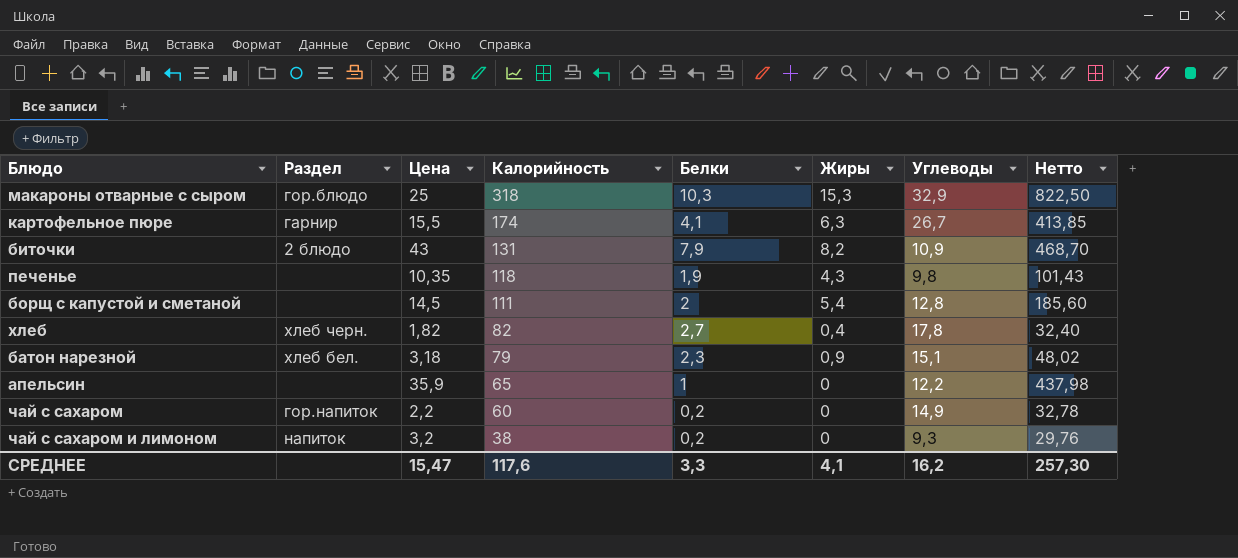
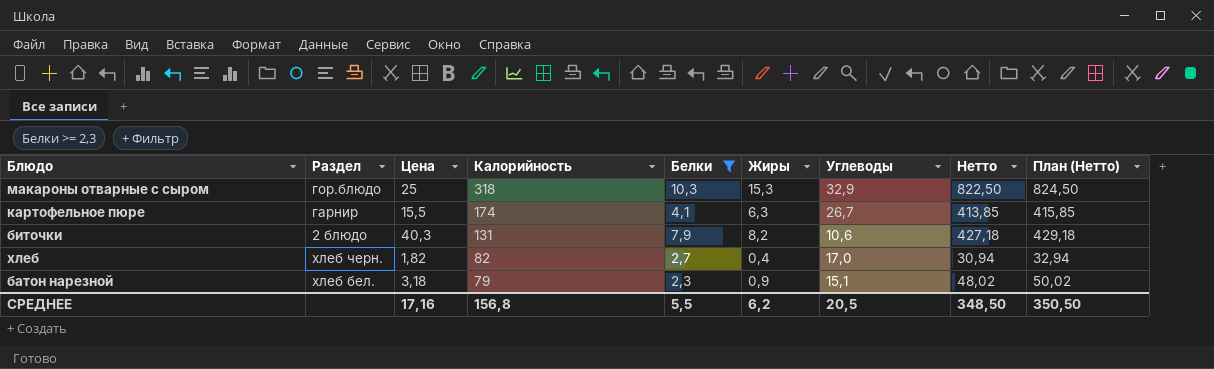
filter: none -> Белки >= 2,3
column План (Нетто) | formula: none -> [Нетто] + 2
биточки | Цена: 43 -> 40,3
биточки | Углеводы: 10,9 -> 10,6
биточки | Нетто: 468,70 -> 427,18
хлеб | Углеводы: 17,8 -> 17,0
хлеб | Нетто: 32,40 -> 30,94
СРЕДНЕЕ | Цена: 15,47 -> 17,16
СРЕДНЕЕ | Калорийность: 117,6 -> 156,8
СРЕДНЕЕ | Белки: 3,3 -> 5,5
СРЕДНЕЕ | Жиры: 4,1 -> 6,2
СРЕДНЕЕ | Углеводы: 16,2 -> 20,5
СРЕДНЕЕ | Нетто: 257,30 -> 348,50

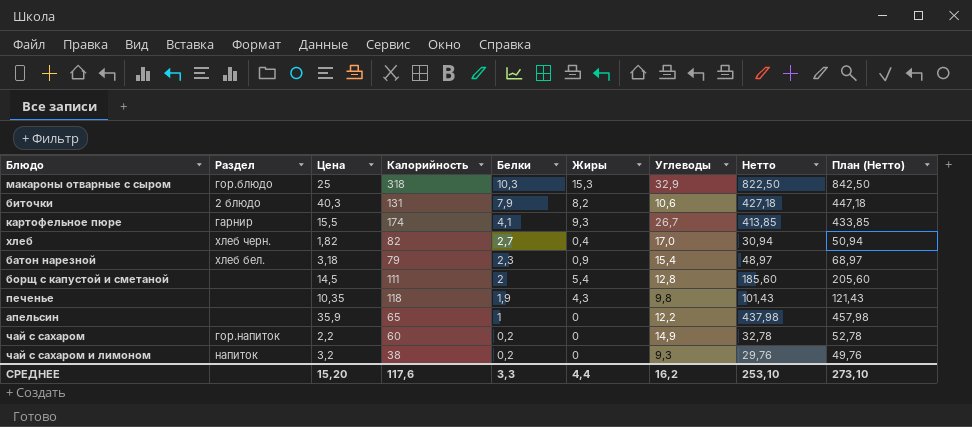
filter: Белки >= 2,3 -> none
row order: Калорийность descending -> Белки descending
column План (Нетто) | formula: [Нетто] + 2 -> [Нетто] + 20
картофельное пюре | Жиры: 6,3 -> 9,3
батон нарезной | Углеводы: 15,1 -> 15,4
батон нарезной | Нетто: 48,02 -> 48,97
СРЕДНЕЕ | Цена: 17,16 -> 15,20
СРЕДНЕЕ | Калорийность: 156,8 -> 117,6
СРЕДНЕЕ | Белки: 5,5 -> 3,3
СРЕДНЕЕ | Жиры: 6,2 -> 4,4
СРЕДНЕЕ | Углеводы: 20,5 -> 16,2
СРЕДНЕЕ | Нетто: 348,50 -> 253,10
СРЕДНЕЕ | План (Нетто): 350,50 -> 273,10

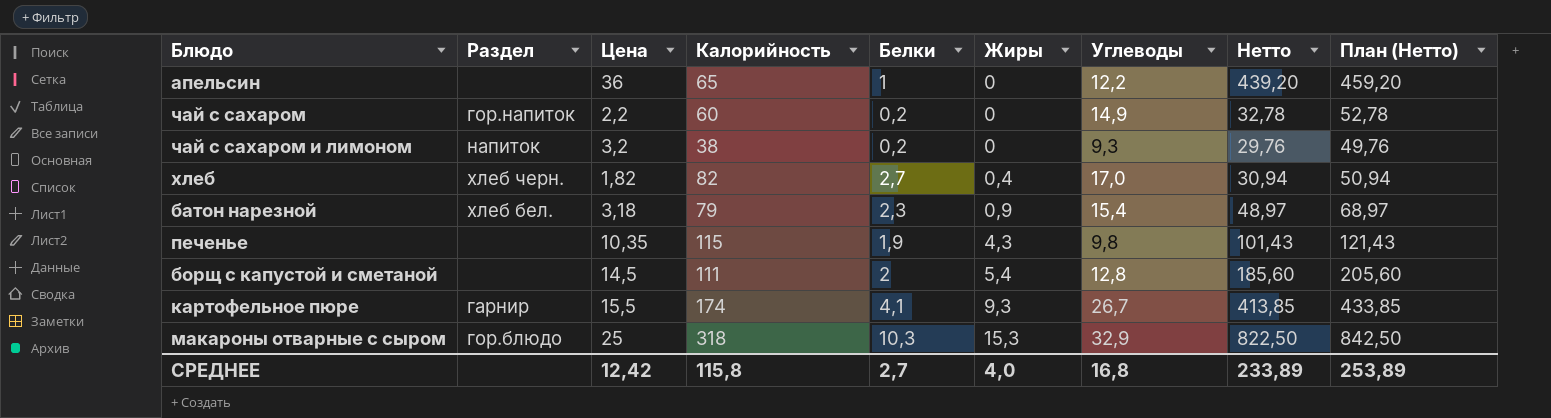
row order: Белки descending -> Жиры ascending
row биточки: 2 блюдо | 40,3 | 131 | 7,9 | 8,2 | 10,6 | 427,18 | 447,18 -> none
апельсин | Цена: 35,9 -> 36
апельсин | Нетто: 437,98 -> 439,20
апельсин | План (Нетто): 457,98 -> 459,20
печенье | Калорийность: 118 -> 115
СРЕДНЕЕ | Цена: 15,20 -> 12,42
СРЕДНЕЕ | Калорийность: 117,6 -> 115,8
СРЕДНЕЕ | Белки: 3,3 -> 2,7
СРЕДНЕЕ | Жиры: 4,4 -> 4,0
СРЕДНЕЕ | Углеводы: 16,2 -> 16,8
СРЕДНЕЕ | Нетто: 253,10 -> 233,89
СРЕДНЕЕ | План (Нетто): 273,10 -> 253,89

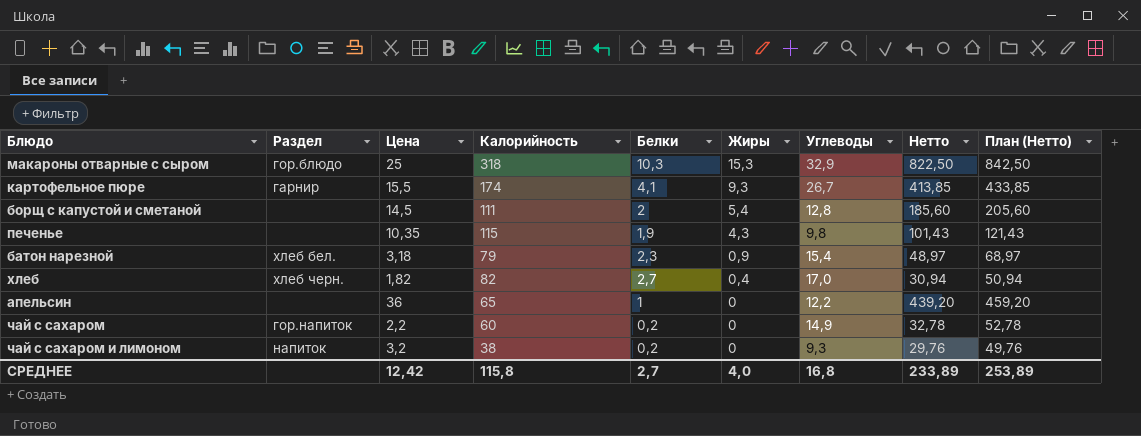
row order: Жиры ascending -> Жиры descending

